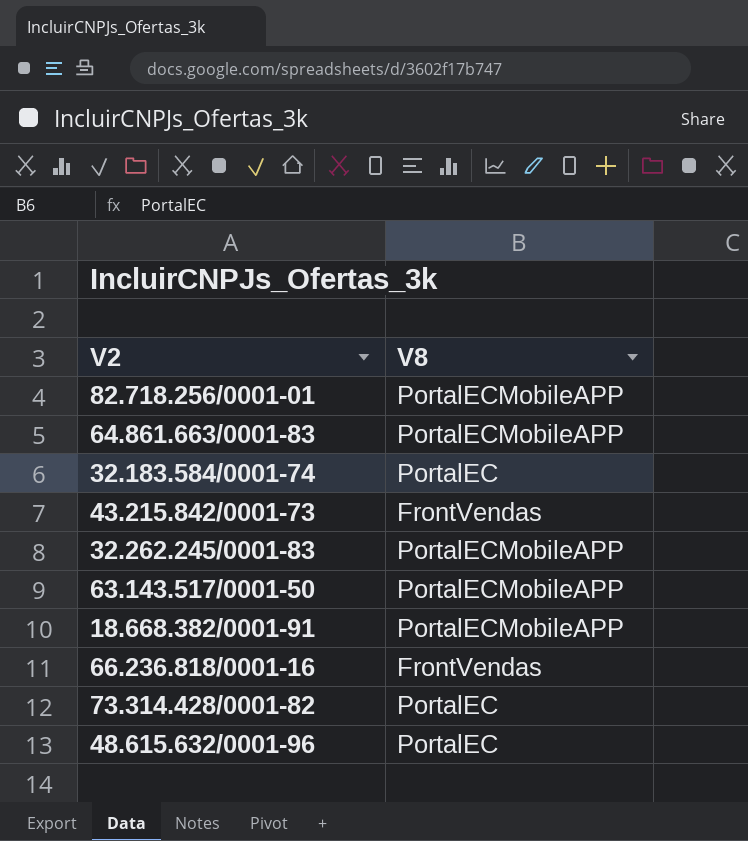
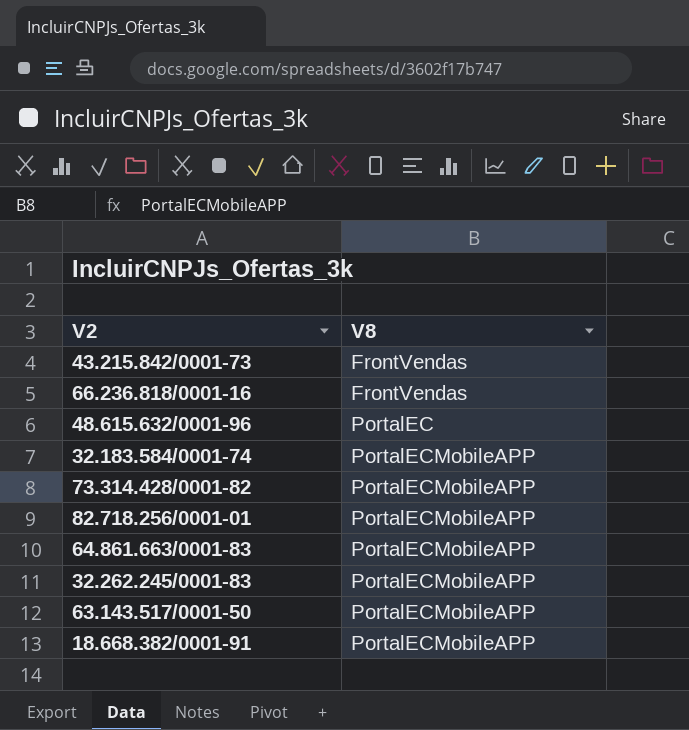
row order: none -> V8 ascending
32.183.584/0001-74 | V8: PortalEC -> PortalECMobileAPP
73.314.428/0001-82 | V8: PortalEC -> PortalECMobileAPP

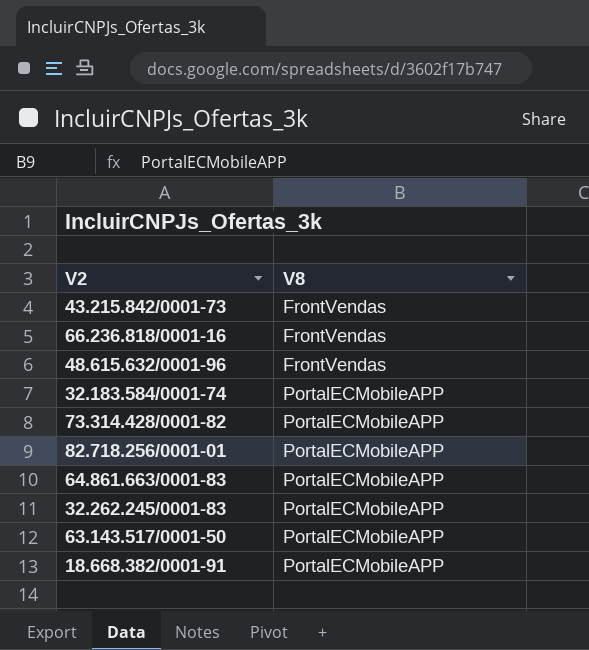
48.615.632/0001-96 | V8: PortalEC -> FrontVendas

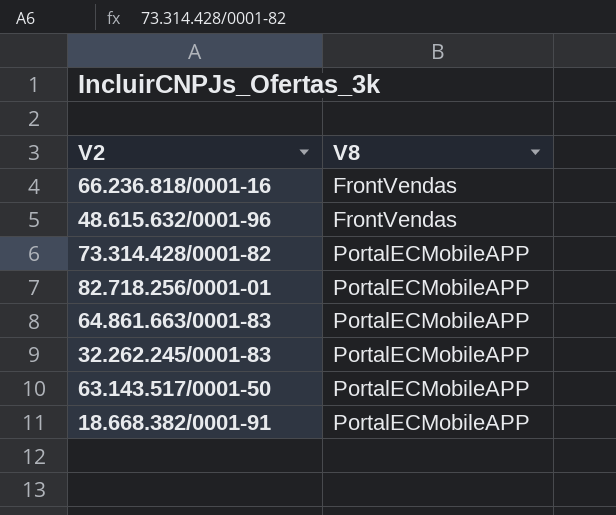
row 43.215.842/0001-73: FrontVendas -> none
row 32.183.584/0001-74: PortalECMobileAPP -> none

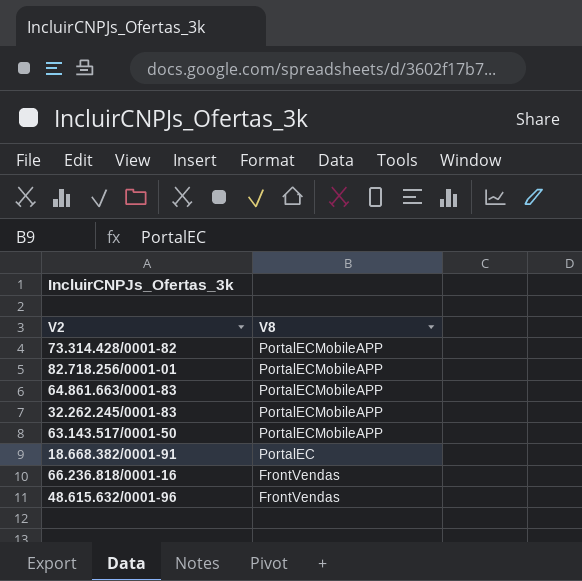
row order: V8 ascending -> V8 descending
18.668.382/0001-91 | V8: PortalECMobileAPP -> PortalEC

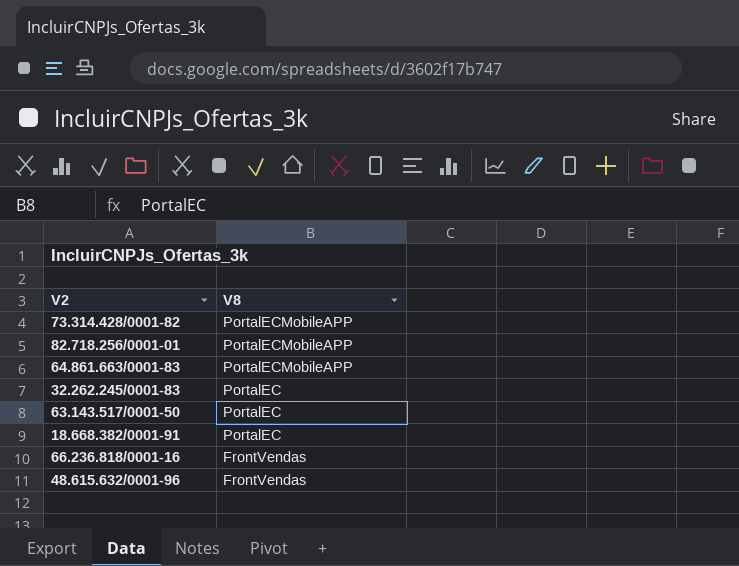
32.262.245/0001-83 | V8: PortalECMobileAPP -> PortalEC
63.143.517/0001-50 | V8: PortalECMobileAPP -> PortalEC

